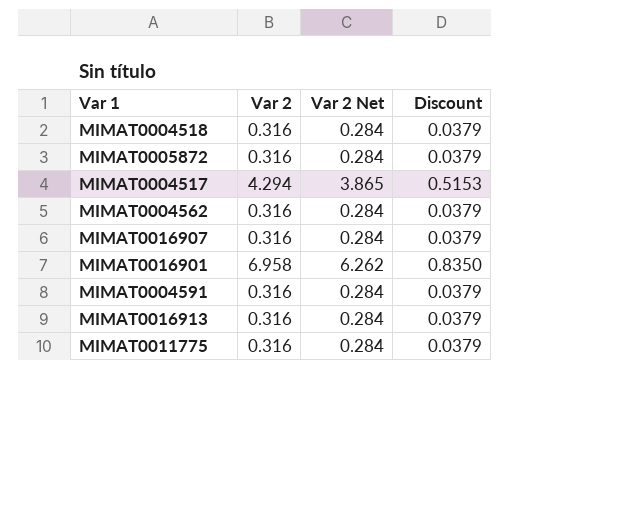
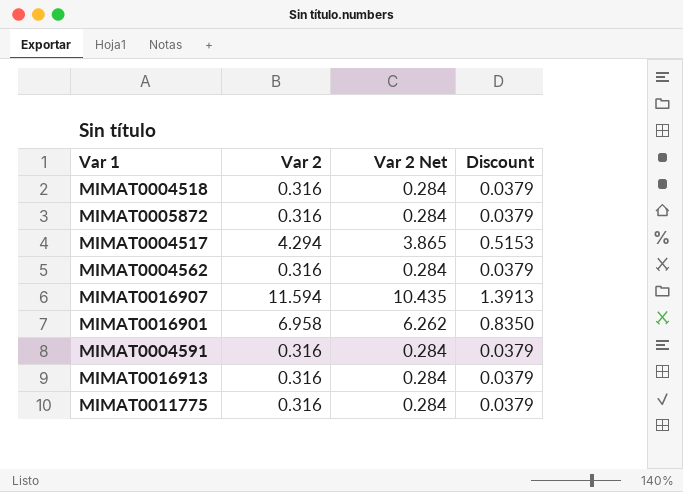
MIMAT0016907 | Var 2: 0.316 -> 11.594
MIMAT0016907 | Var 2 Net: 0.284 -> 10.435
MIMAT0016907 | Discount: 0.0379 -> 1.3913

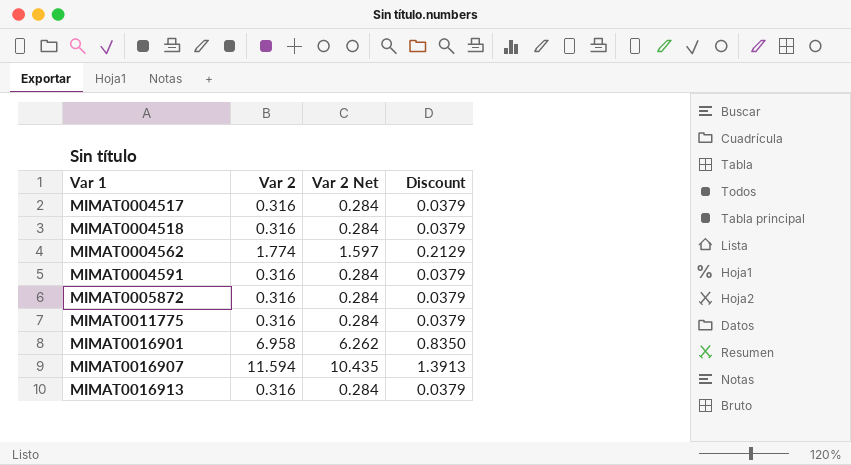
row order: none -> Var 1 ascending
MIMAT0004517 | Var 2: 4.294 -> 0.316
MIMAT0004517 | Var 2 Net: 3.865 -> 0.284
MIMAT0004517 | Discount: 0.5153 -> 0.0379
MIMAT0004562 | Var 2: 0.316 -> 1.774
MIMAT0004562 | Var 2 Net: 0.284 -> 1.597
MIMAT0004562 | Discount: 0.0379 -> 0.2129

